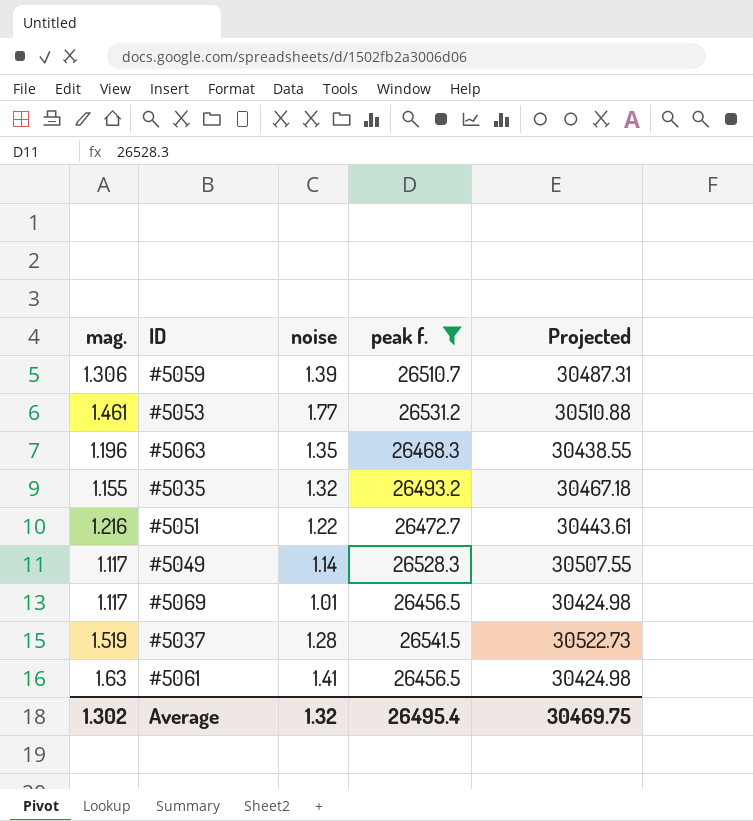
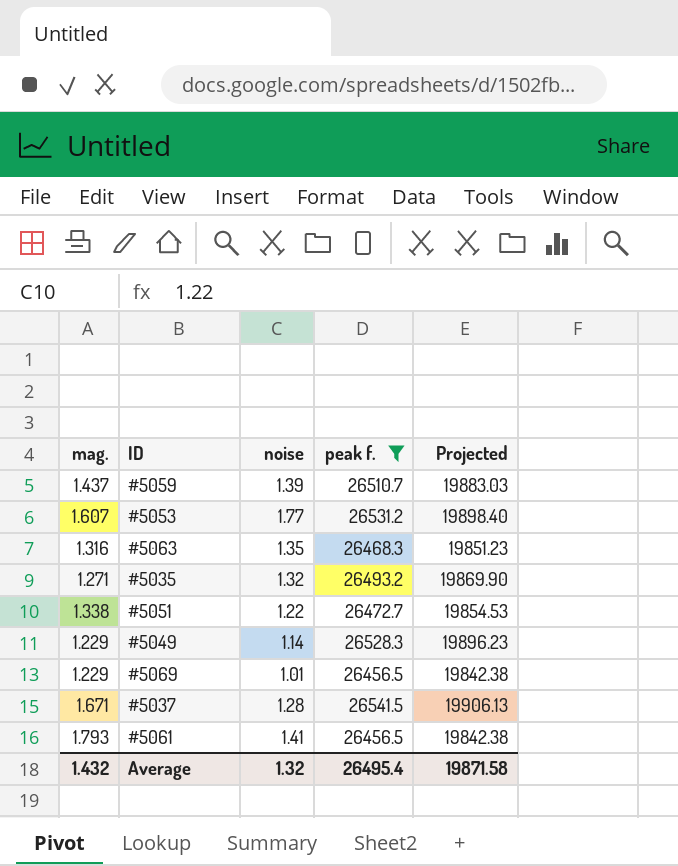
column Projected | formula: [peak f.] * 1.15 -> [peak f.] * 0.75
#5059 | mag.: 1.306 -> 1.437
#5053 | mag.: 1.461 -> 1.607
#5063 | mag.: 1.196 -> 1.316
#5035 | mag.: 1.155 -> 1.271
#5051 | mag.: 1.216 -> 1.338
#5049 | mag.: 1.117 -> 1.229
#5069 | mag.: 1.117 -> 1.229
#5037 | mag.: 1.519 -> 1.671
#5061 | mag.: 1.63 -> 1.793
Average | mag.: 1.302 -> 1.432
Average | Projected: 30469.75 -> 19871.58

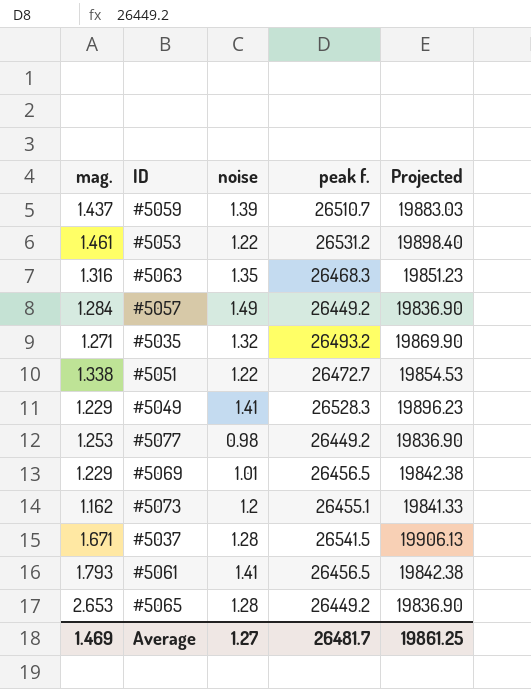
filter: peak f. >= 26456.5 -> none
#5053 | mag.: 1.607 -> 1.461
#5053 | noise: 1.77 -> 1.22
#5049 | noise: 1.14 -> 1.41
Average | mag.: 1.432 -> 1.469
Average | noise: 1.32 -> 1.27
Average | peak f.: 26495.4 -> 26481.7
Average | Projected: 19871.58 -> 19861.25

